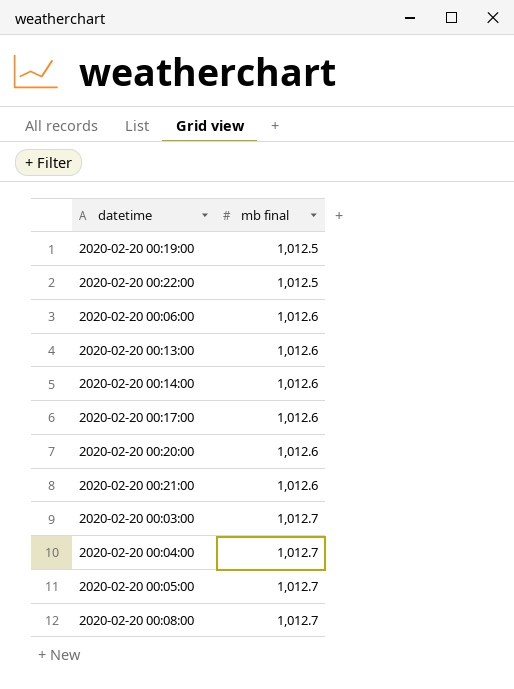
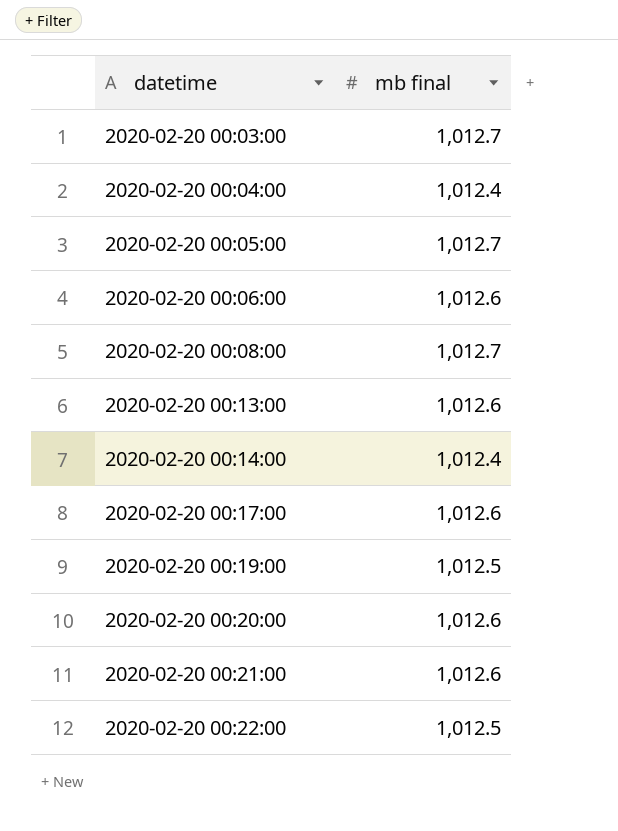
row order: mb final ascending -> datetime ascending
2020-02-20 00:04:00 | mb final: 1,012.7 -> 1,012.4
2020-02-20 00:14:00 | mb final: 1,012.6 -> 1,012.4

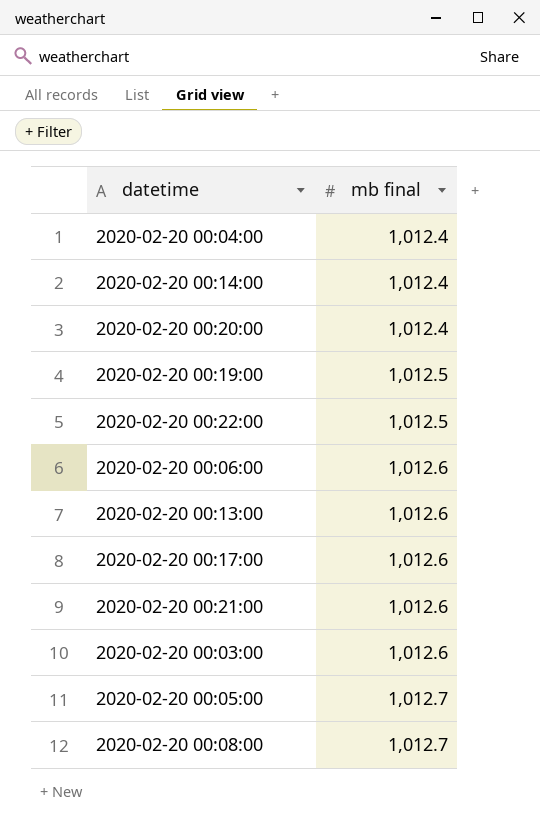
row order: datetime ascending -> mb final ascending
2020-02-20 00:20:00 | mb final: 1,012.6 -> 1,012.4
2020-02-20 00:03:00 | mb final: 1,012.7 -> 1,012.6

